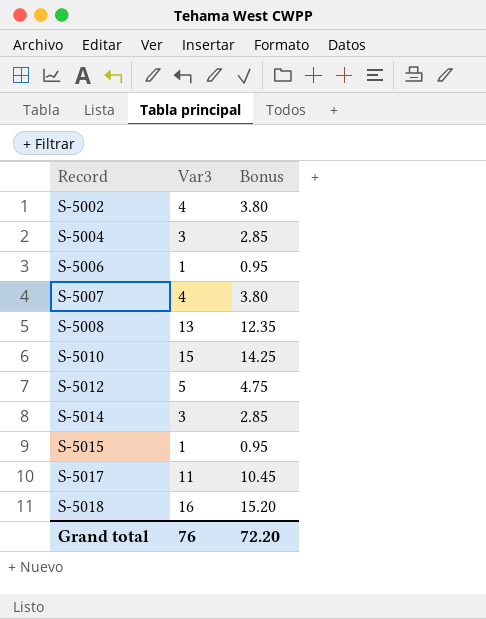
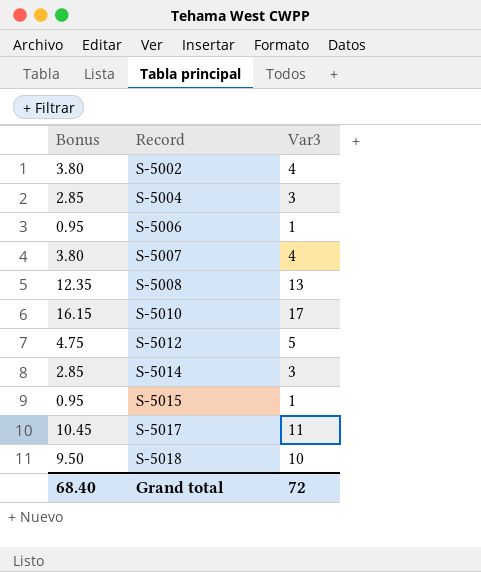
column Bonus | position: 3 -> 1
S-5010 | Bonus: 14.25 -> 16.15
S-5010 | Var3: 15 -> 17
S-5018 | Bonus: 15.20 -> 9.50
S-5018 | Var3: 16 -> 10
Grand total | Bonus: 72.20 -> 68.40
Grand total | Var3: 76 -> 72

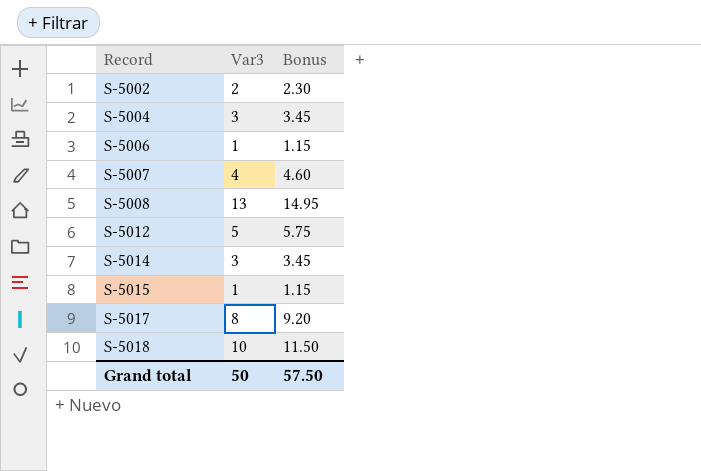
column Bonus | formula: [Var3] * 0.95 -> [Var3] * 1.15
column Bonus | position: 1 -> 3
row S-5010: 16.15 | 17 -> none
S-5002 | Var3: 4 -> 2
S-5017 | Var3: 11 -> 8
Grand total | Var3: 72 -> 50
Grand total | Bonus: 68.40 -> 57.50

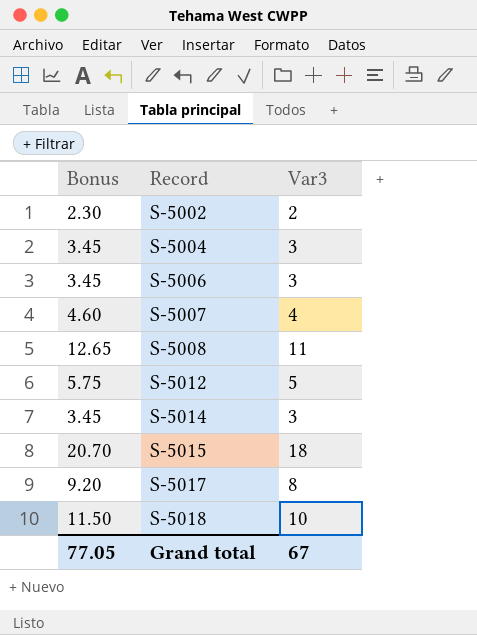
column Bonus | position: 3 -> 1
S-5006 | Bonus: 1.15 -> 3.45
S-5006 | Var3: 1 -> 3
S-5008 | Bonus: 14.95 -> 12.65
S-5008 | Var3: 13 -> 11
S-5015 | Bonus: 1.15 -> 20.70
S-5015 | Var3: 1 -> 18
Grand total | Bonus: 57.50 -> 77.05
Grand total | Var3: 50 -> 67

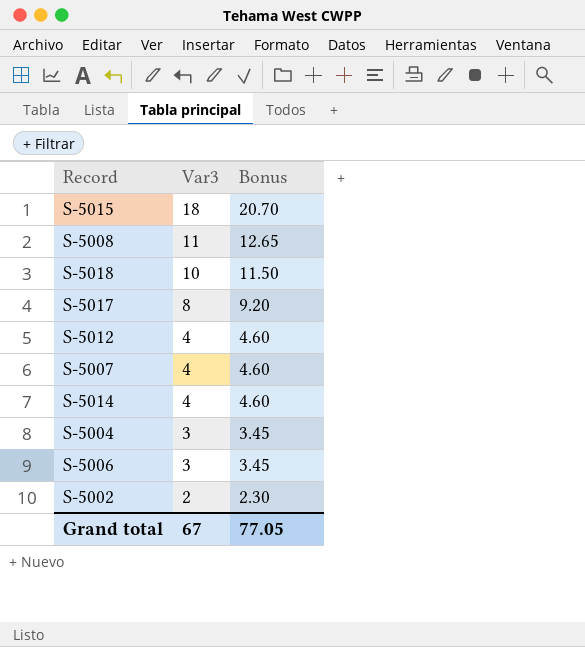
row order: Record ascending -> Var3 descending
column Bonus | position: 1 -> 3
S-5012 | Var3: 5 -> 4
S-5012 | Bonus: 5.75 -> 4.60
S-5014 | Var3: 3 -> 4
S-5014 | Bonus: 3.45 -> 4.60

